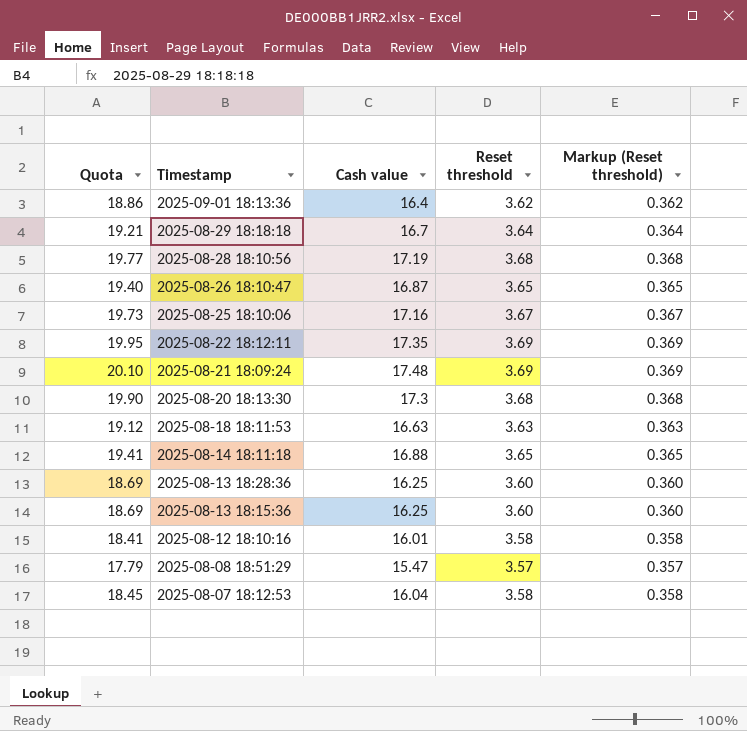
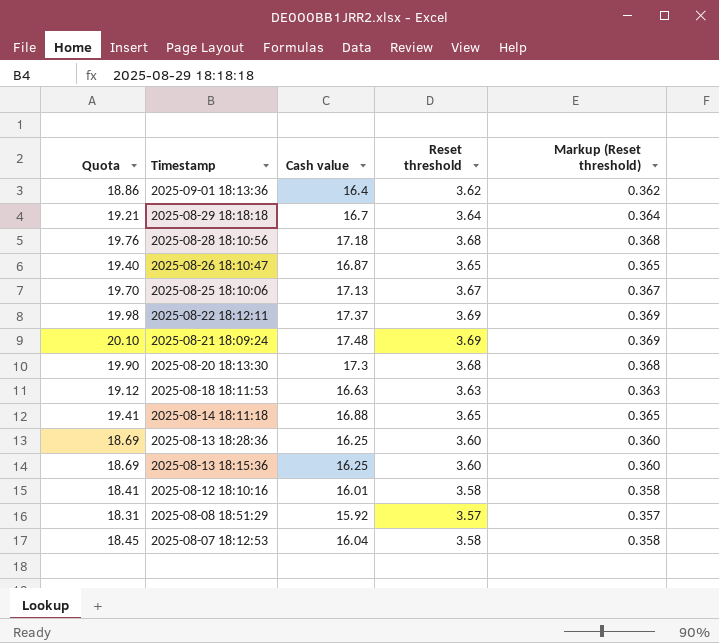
2025-08-28 18:10:56 | Quota: 19.77 -> 19.76
2025-08-28 18:10:56 | Cash value: 17.19 -> 17.18
2025-08-25 18:10:06 | Quota: 19.73 -> 19.70
2025-08-25 18:10:06 | Cash value: 17.16 -> 17.13
2025-08-22 18:12:11 | Quota: 19.95 -> 19.98
2025-08-22 18:12:11 | Cash value: 17.35 -> 17.37
2025-08-08 18:51:29 | Quota: 17.79 -> 18.31
2025-08-08 18:51:29 | Cash value: 15.47 -> 15.92

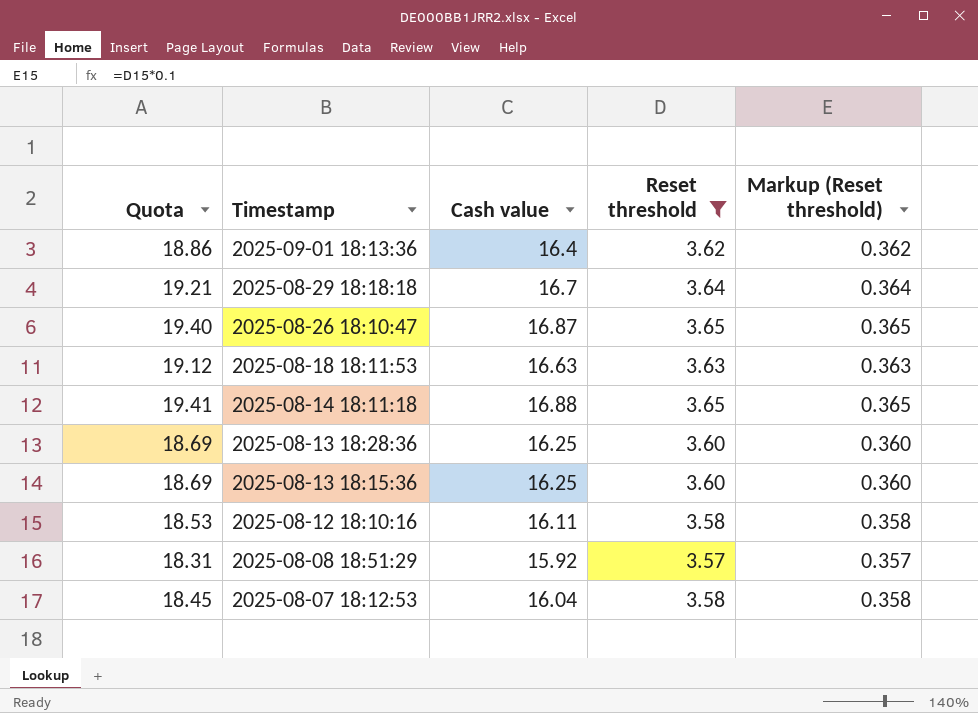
filter: none -> Reset threshold <= 3.65
2025-08-12 18:10:16 | Quota: 18.41 -> 18.53
2025-08-12 18:10:16 | Cash value: 16.01 -> 16.11

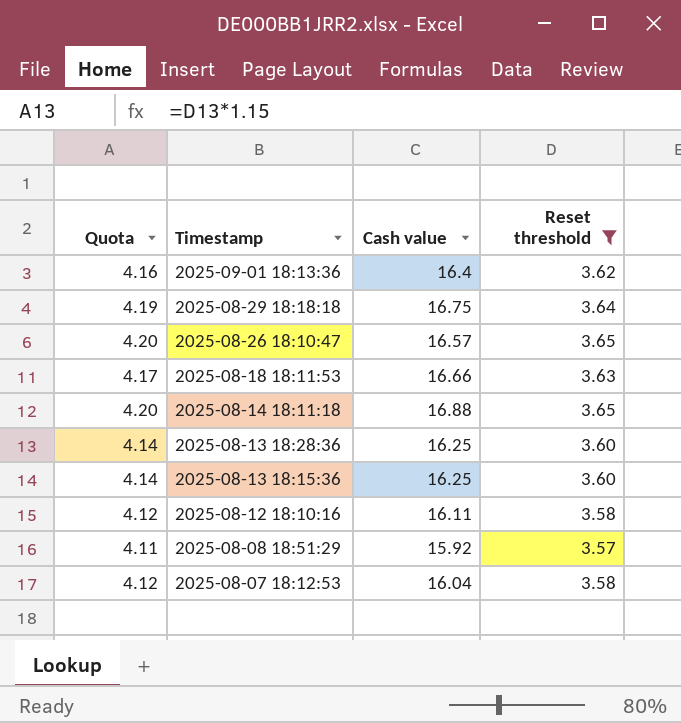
column Markup (Reset threshold) | formula: [Reset threshold] * 0.1 -> none
column Quota | formula: [Cash value] * 1.15 -> [Reset threshold] * 1.15
2025-08-29 18:18:18 | Cash value: 16.7 -> 16.75
2025-08-26 18:10:47 | Cash value: 16.87 -> 16.57
2025-08-18 18:11:53 | Cash value: 16.63 -> 16.66

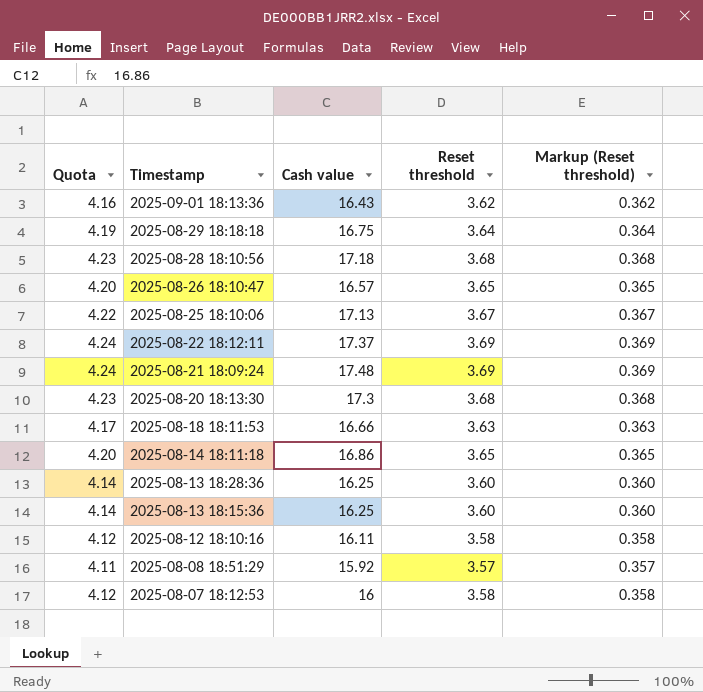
filter: Reset threshold <= 3.65 -> none
column Markup (Reset threshold) | formula: none -> [Reset threshold] * 0.1
2025-09-01 18:13:36 | Cash value: 16.4 -> 16.43
2025-08-14 18:11:18 | Cash value: 16.88 -> 16.86
2025-08-07 18:12:53 | Cash value: 16.04 -> 16

